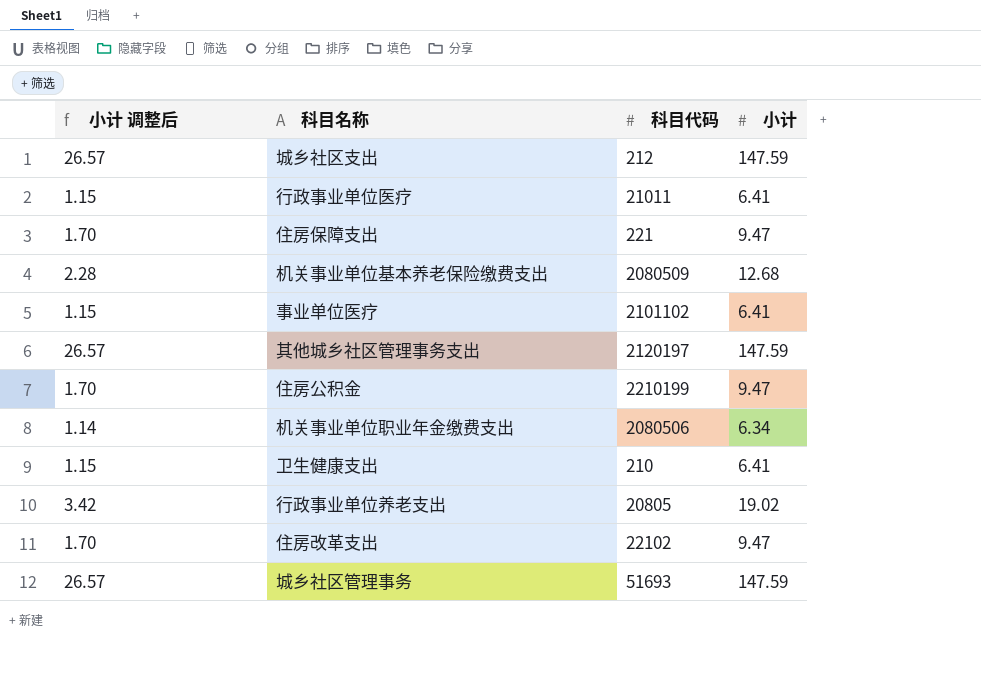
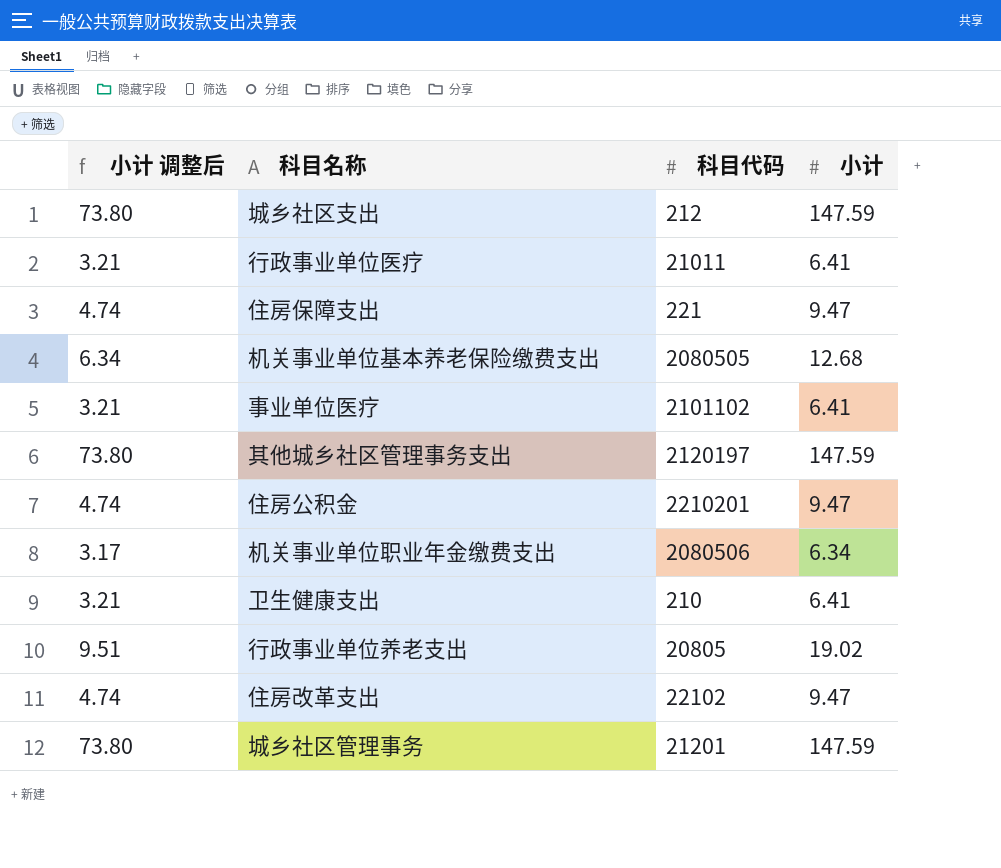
column 小计 调整后 | formula: [小计] * 0.18 -> [小计] * 0.5
机关事业单位基本养老保险缴费支出 | 科目代码: 2080509 -> 2080505
住房公积金 | 科目代码: 2210199 -> 2210201
城乡社区管理事务 | 科目代码: 51693 -> 21201

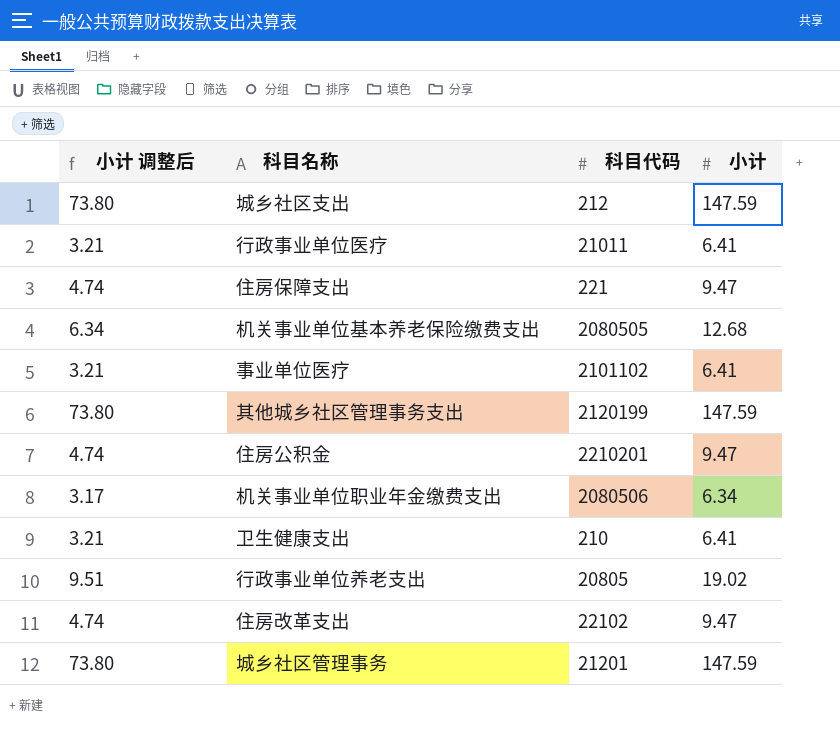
其他城乡社区管理事务支出 | 科目代码: 2120197 -> 2120199

